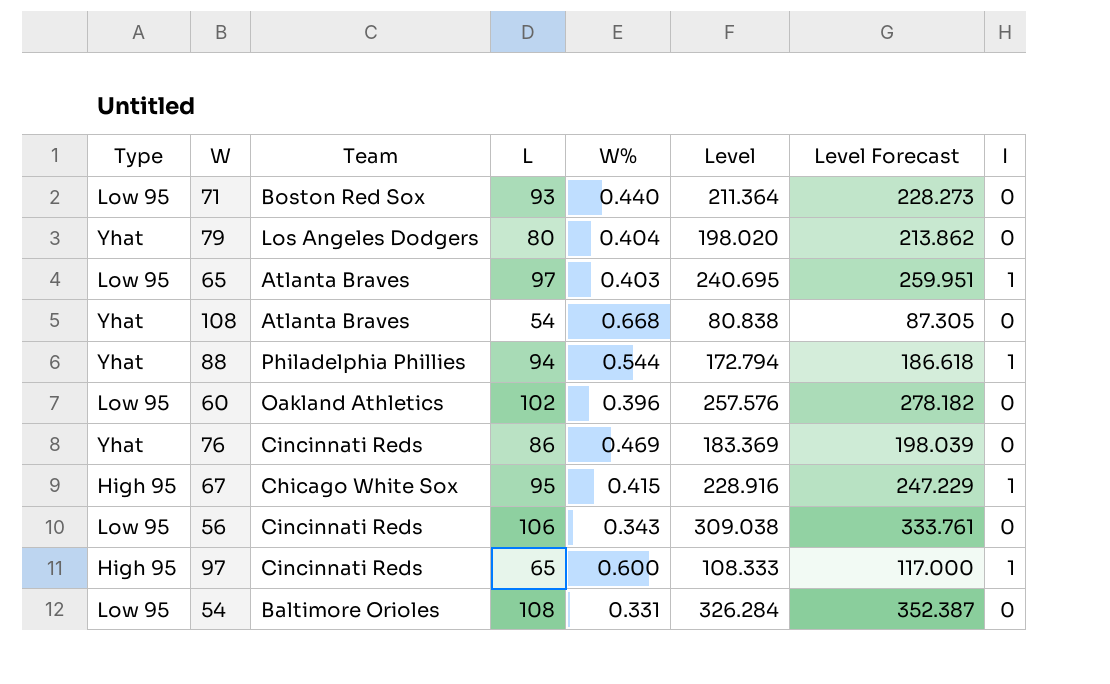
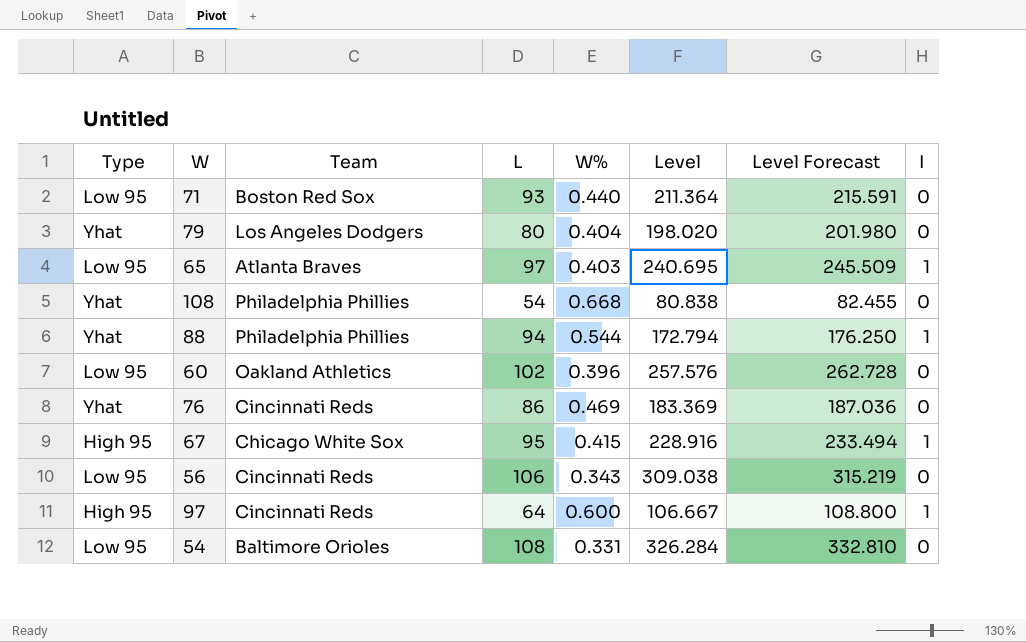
column Level Forecast | formula: [Level] * 1.08 -> [Level] * 1.02
108 | Team: Atlanta Braves -> Philadelphia Phillies
97 | L: 65 -> 64
97 | Level: 108.333 -> 106.667

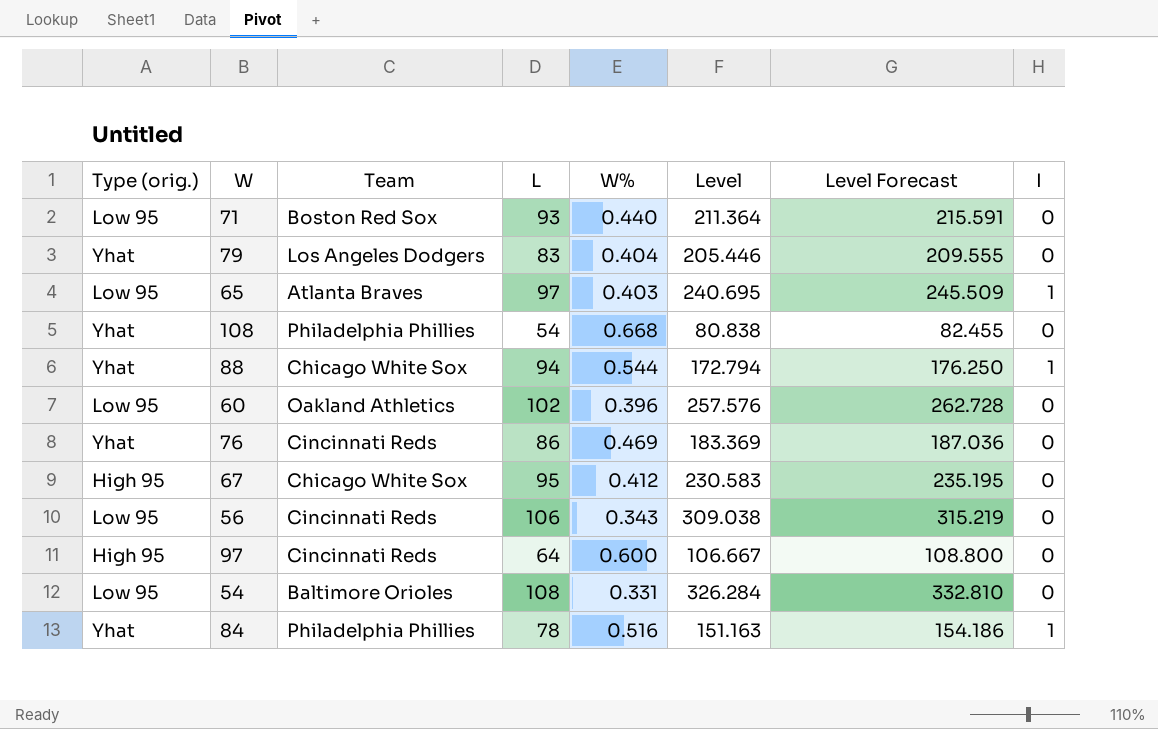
column name: Type -> Type (orig.)
79 | L: 80 -> 83
79 | Level: 198.020 -> 205.446
79 | Level Forecast: 201.980 -> 209.555
88 | Team: Philadelphia Phillies -> Chicago White Sox
67 | W%: 0.415 -> 0.412
67 | Level: 228.916 -> 230.583
67 | Level Forecast: 233.494 -> 235.195
67 | I: 1 -> 0
97 | I: 1 -> 0
row 84: none -> Yhat | Philadelphia Phillies | 78 | 0.516 | 151.163 | 154.186 | 1

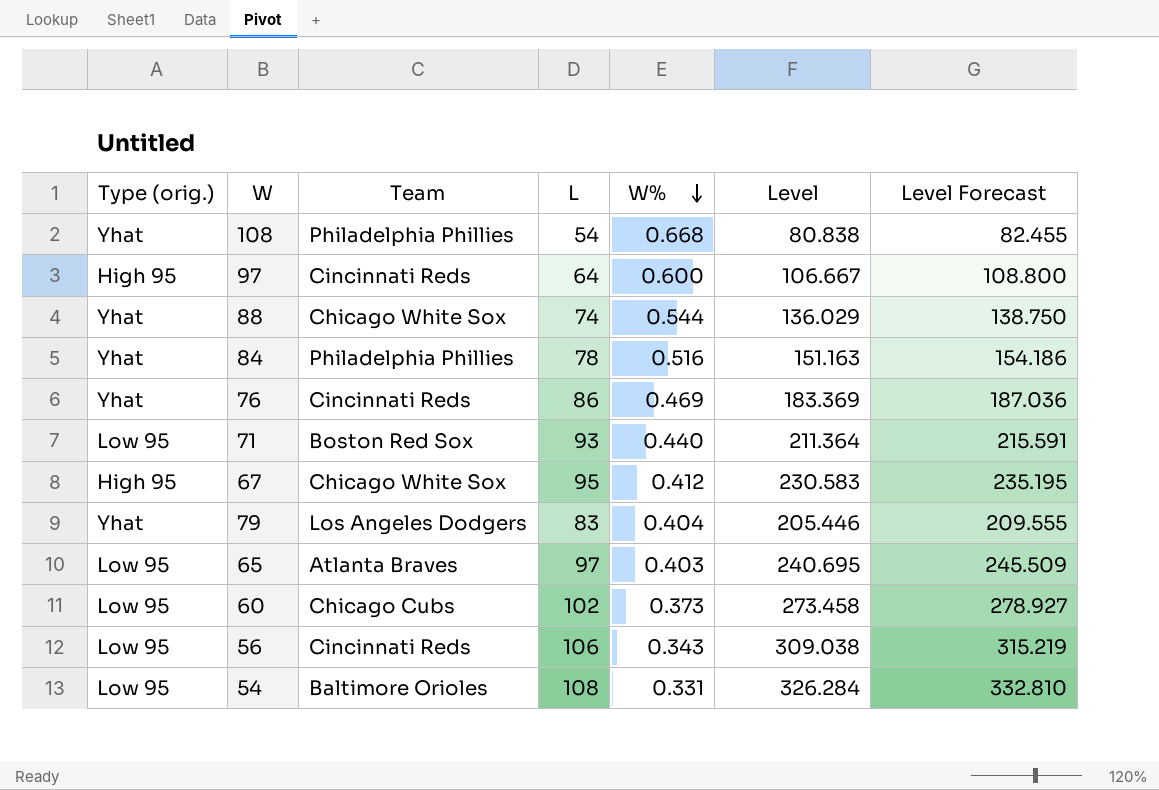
row order: none -> W% descending
column I | position: 8 -> none
88 | L: 94 -> 74
88 | Level: 172.794 -> 136.029
88 | Level Forecast: 176.250 -> 138.750
60 | Team: Oakland Athletics -> Chicago Cubs
60 | W%: 0.396 -> 0.373
60 | Level: 257.576 -> 273.458
60 | Level Forecast: 262.728 -> 278.927

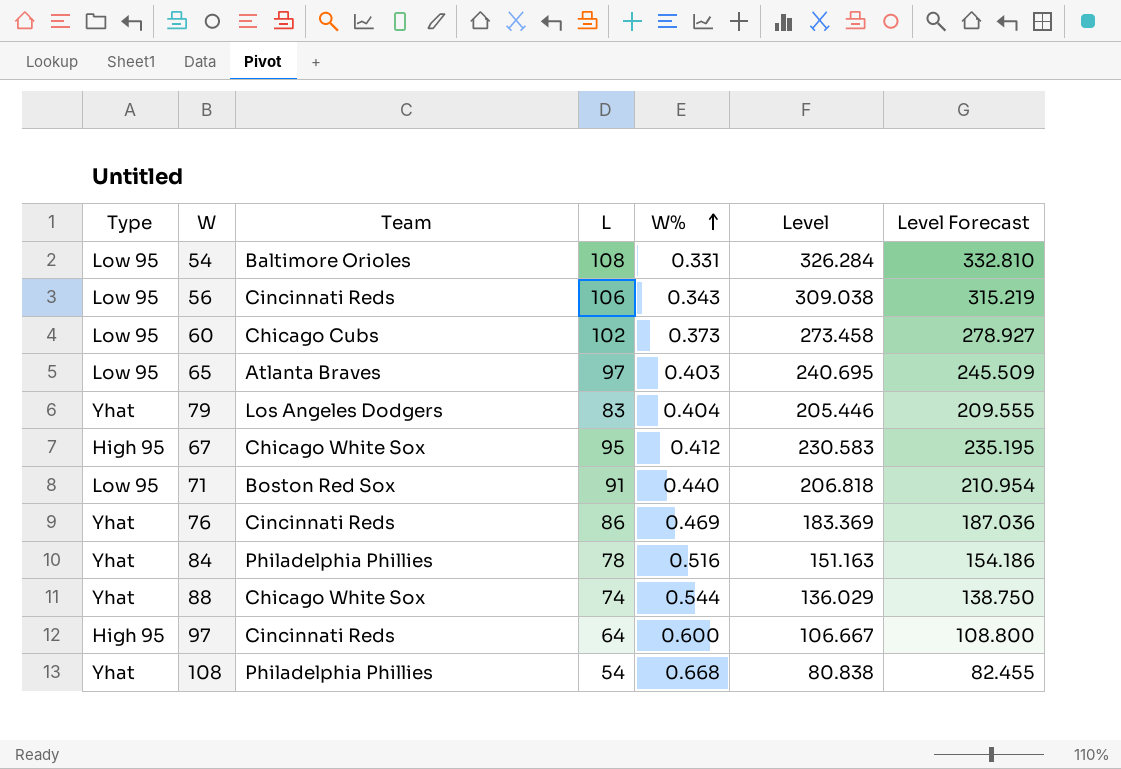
row order: W% descending -> W% ascending
column name: Type (orig.) -> Type
71 | L: 93 -> 91
71 | Level: 211.364 -> 206.818
71 | Level Forecast: 215.591 -> 210.954

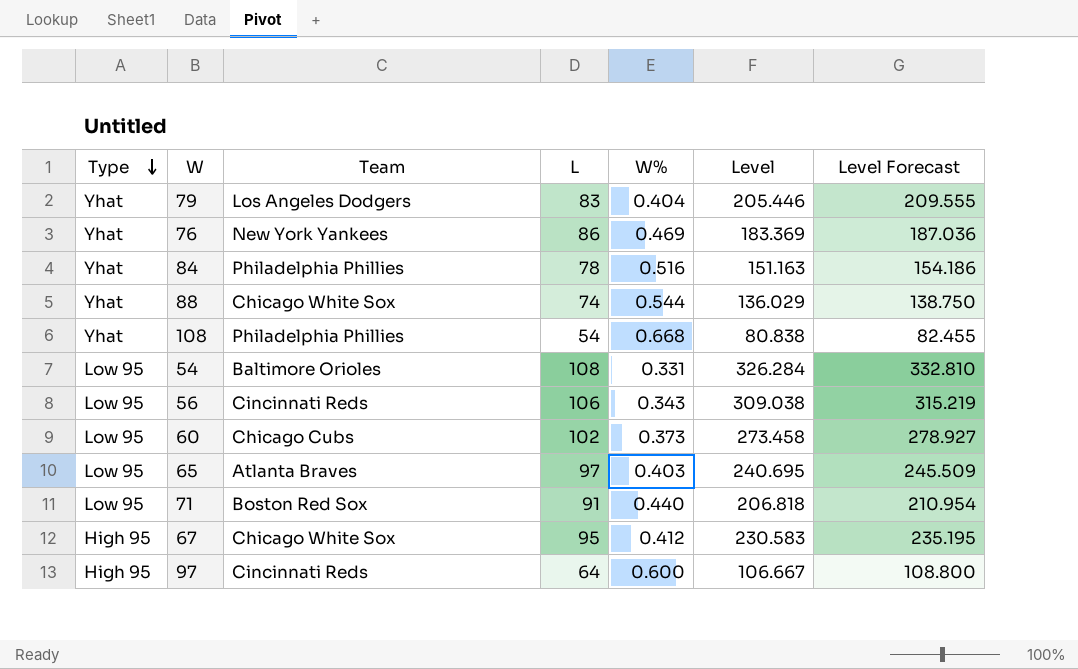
row order: W% ascending -> Type descending
76 | Team: Cincinnati Reds -> New York Yankees

